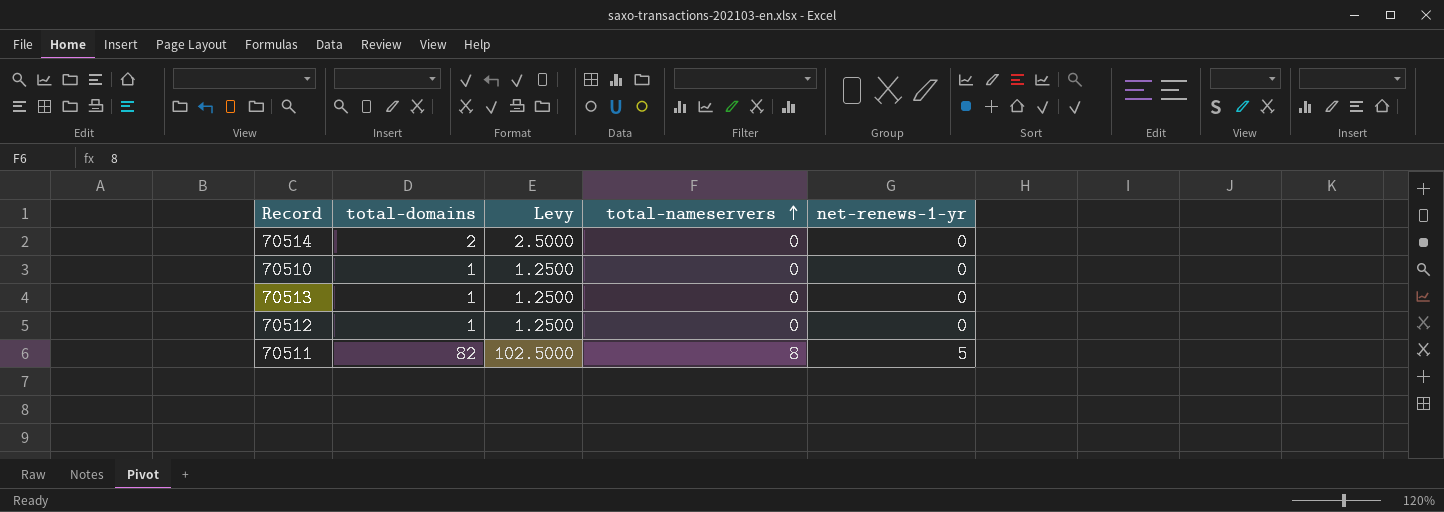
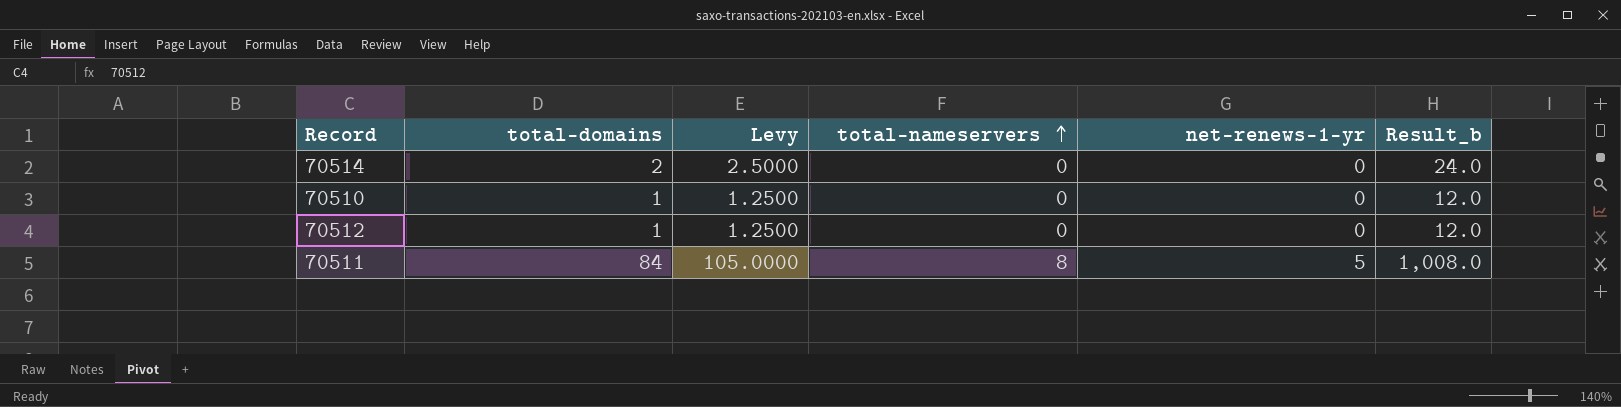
column Result_b | formula: none -> [total-domains] * 12
row 70513: 1 | 1.2500 | 0 | 0 -> none
70511 | total-domains: 82 -> 84
70511 | Levy: 102.5000 -> 105.0000

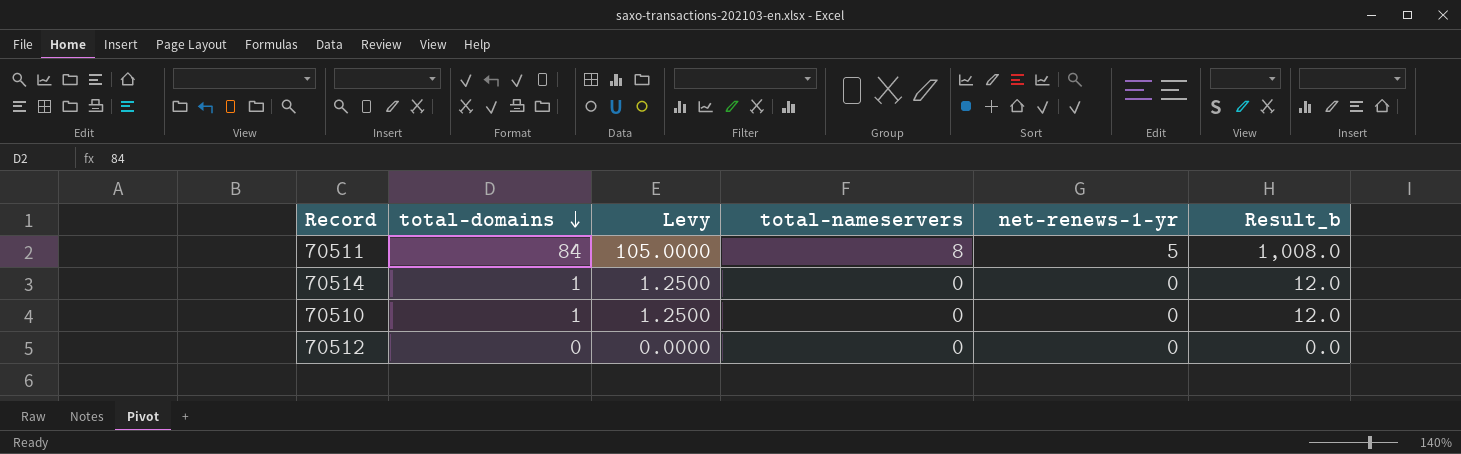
row order: total-nameservers ascending -> total-domains descending
70514 | total-domains: 2 -> 1
70514 | Levy: 2.5000 -> 1.2500
70514 | Result_b: 24.0 -> 12.0
70512 | total-domains: 1 -> 0
70512 | Levy: 1.2500 -> 0.0000
70512 | Result_b: 12.0 -> 0.0

